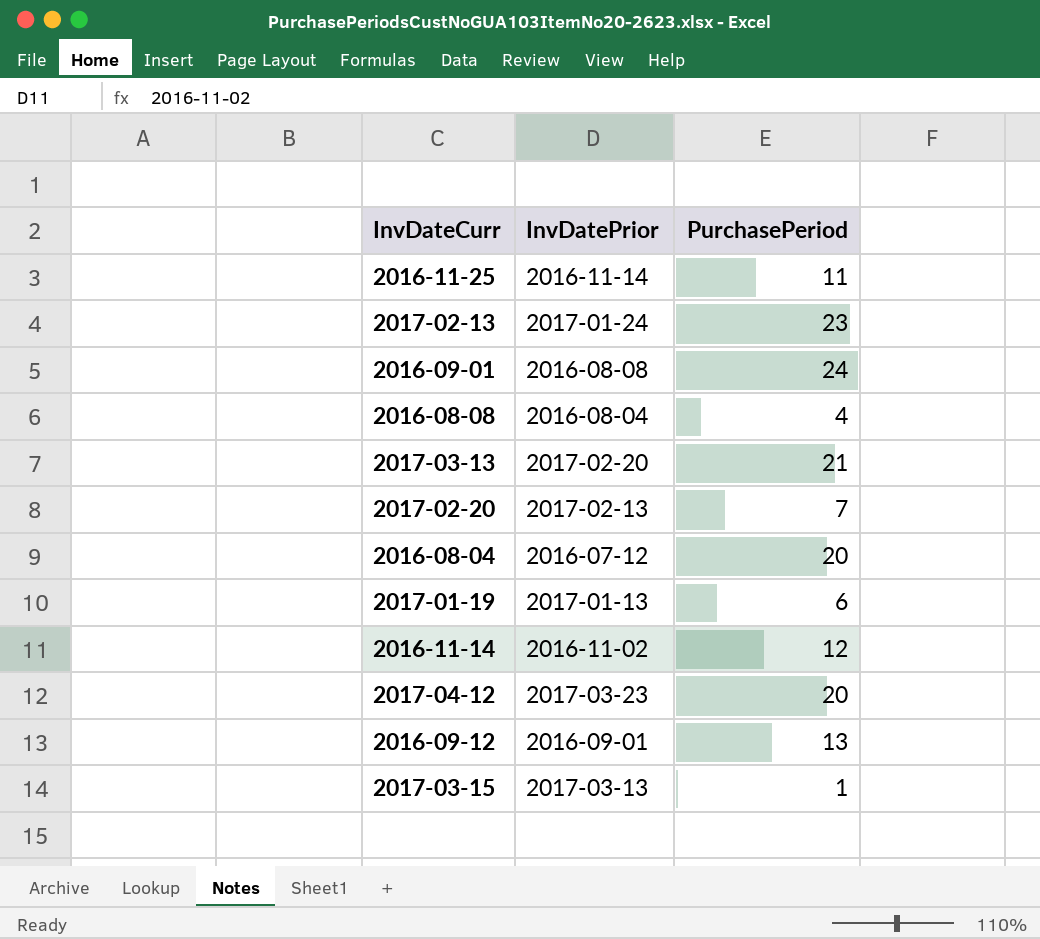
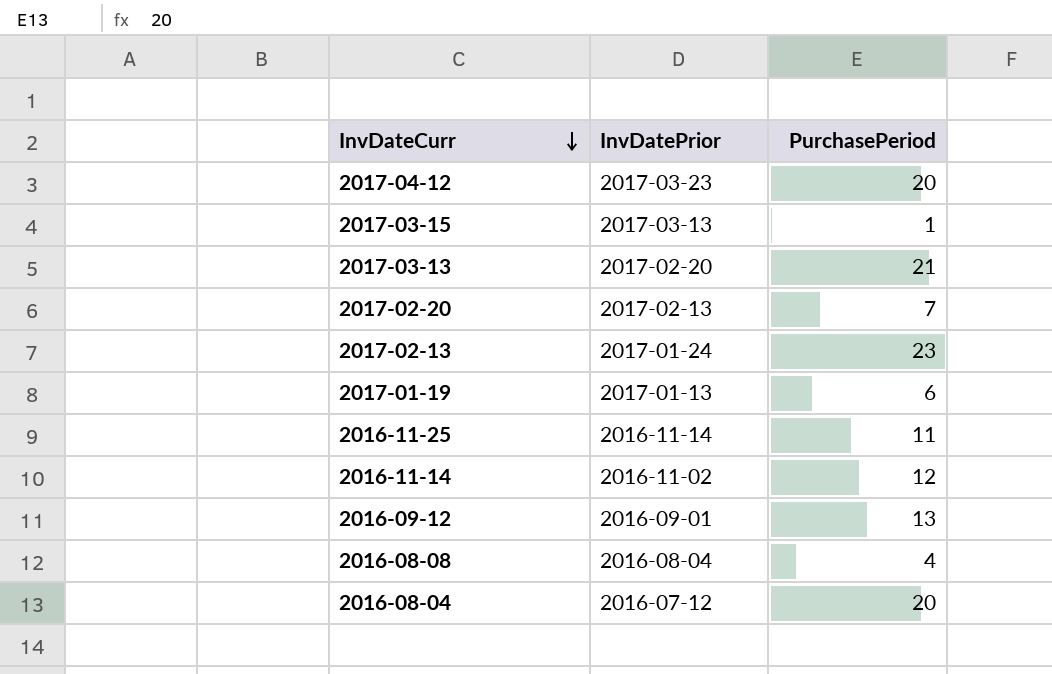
row order: none -> InvDateCurr descending
row 2016-09-01: 2016-08-08 | 24 -> none

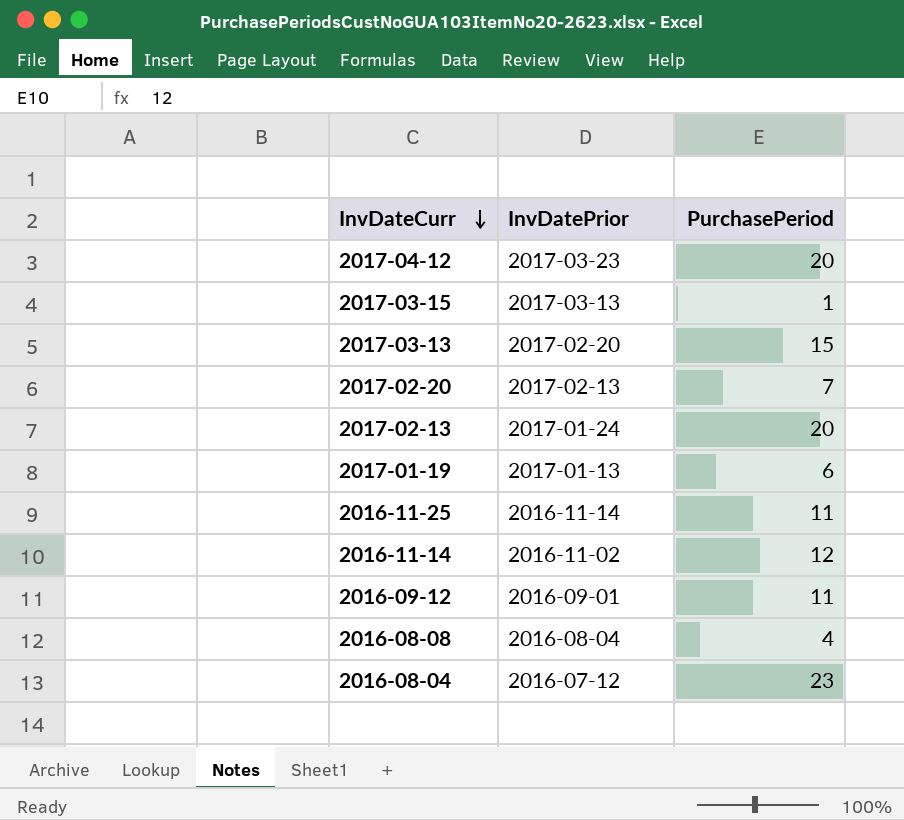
2017-03-13 | PurchasePeriod: 21 -> 15
2017-02-13 | PurchasePeriod: 23 -> 20
2016-09-12 | PurchasePeriod: 13 -> 11
2016-08-04 | PurchasePeriod: 20 -> 23

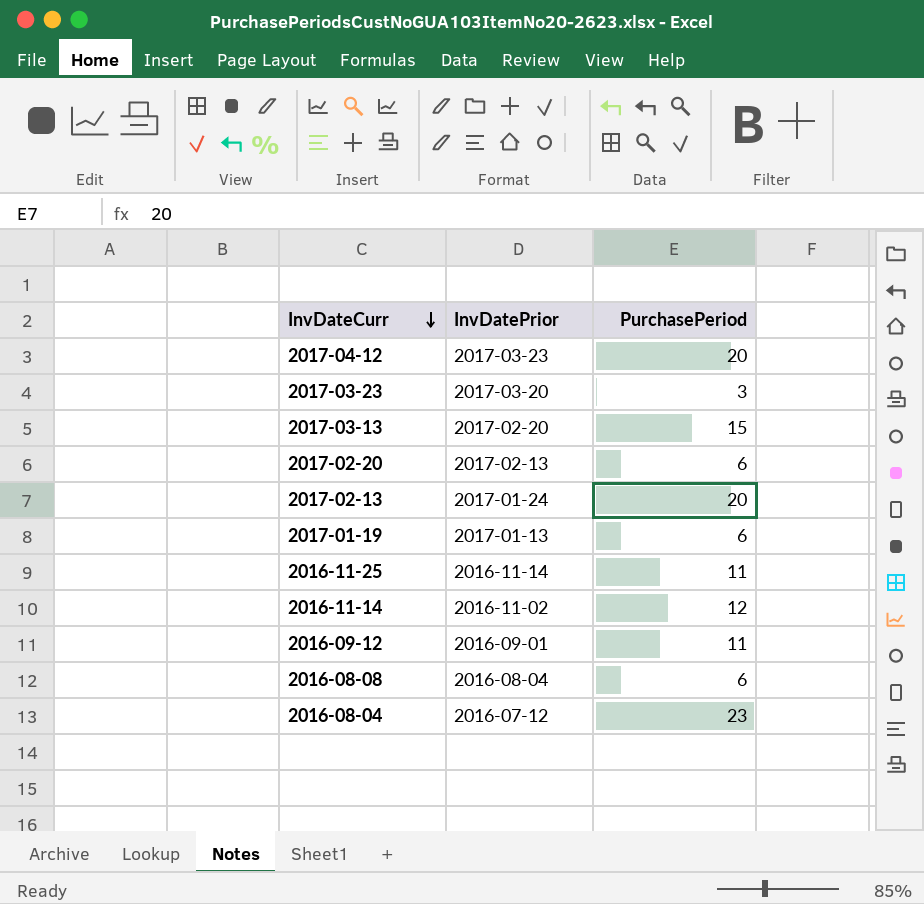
row 2017-03-15: 2017-03-13 | 1 -> none
row 2017-03-23: none -> 2017-03-20 | 3
2017-02-20 | PurchasePeriod: 7 -> 6
2016-08-08 | PurchasePeriod: 4 -> 6

